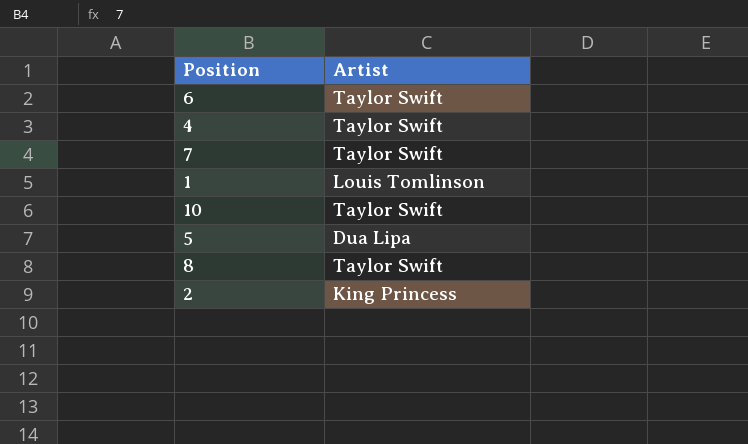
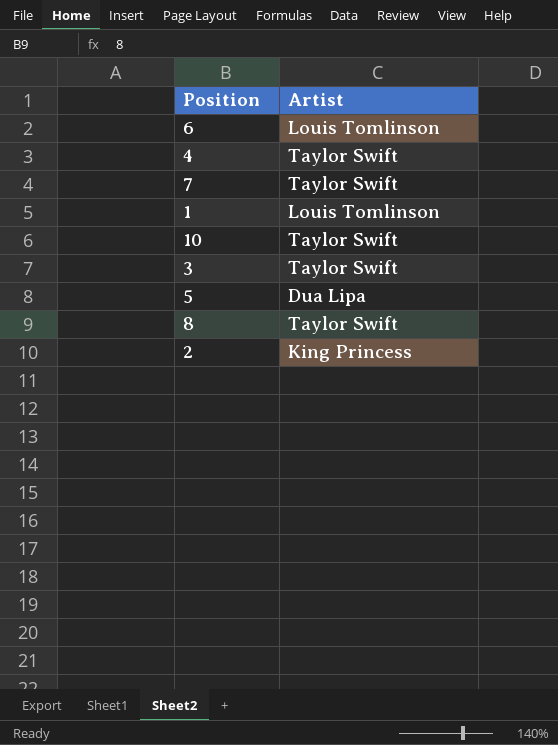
6 | Artist: Taylor Swift -> Louis Tomlinson
row 3: none -> Taylor Swift

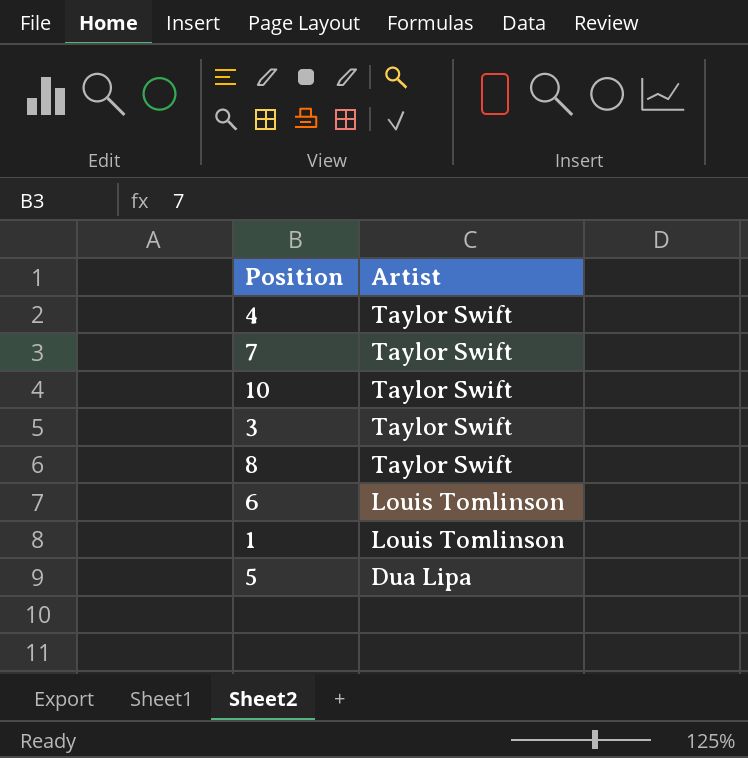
row order: none -> Artist descending
row 2: King Princess -> none

